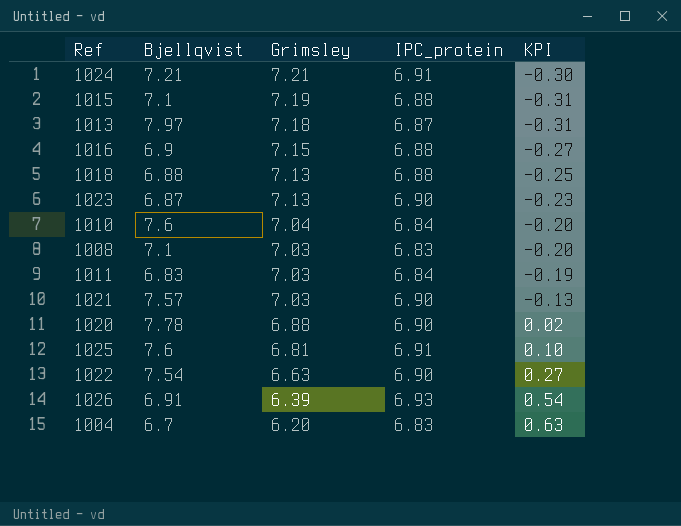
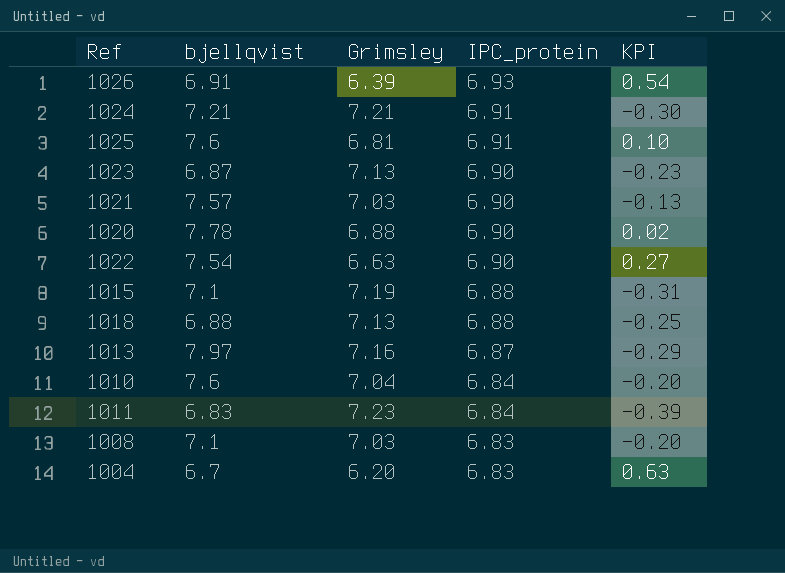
row order: Grimsley descending -> IPC_protein descending
column name: Bjellqvist -> bjellqvist
row 1016: 6.9 | 7.15 | 6.88 | -0.27 -> none
1013 | Grimsley: 7.18 -> 7.16
1013 | KPI: -0.31 -> -0.29
1011 | Grimsley: 7.03 -> 7.23
1011 | KPI: -0.19 -> -0.39

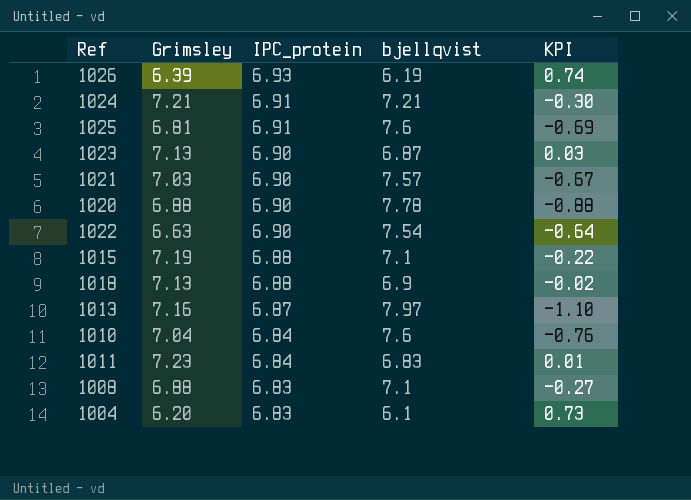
column bjellqvist | position: 2 -> 4
column KPI | formula: [IPC_protein] - [Grimsley] -> [IPC_protein] - [bjellqvist]
1026 | bjellqvist: 6.91 -> 6.19
1018 | bjellqvist: 6.88 -> 6.9
1008 | Grimsley: 7.03 -> 6.88
1004 | bjellqvist: 6.7 -> 6.1

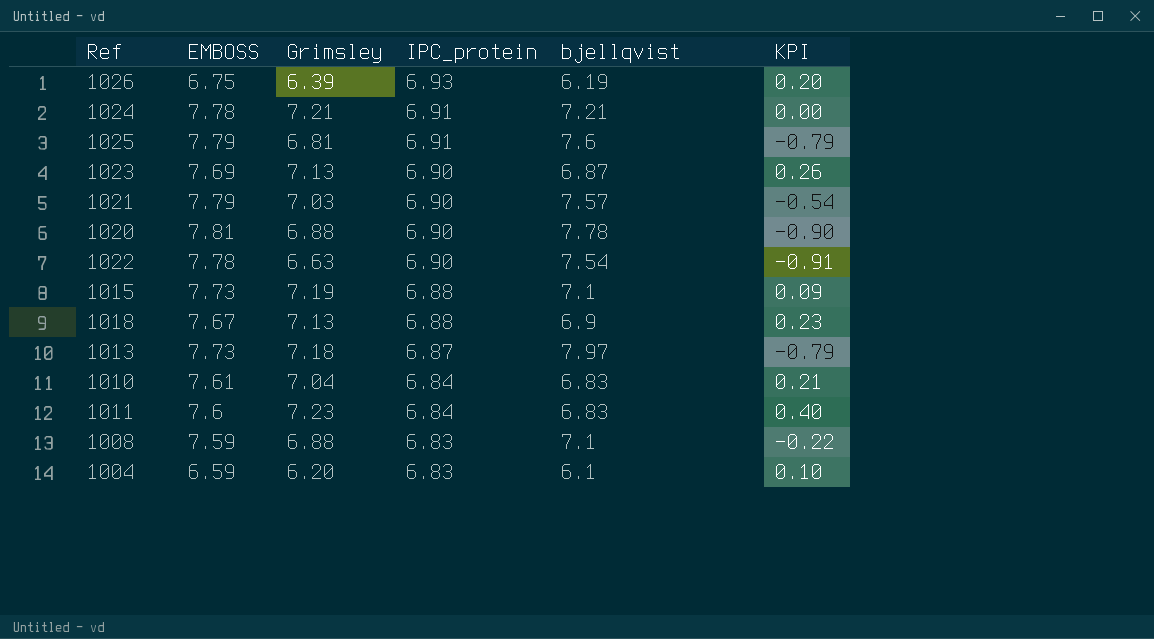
column EMBOSS | position: none -> 2
column KPI | formula: [IPC_protein] - [bjellqvist] -> [Grimsley] - [bjellqvist]
1013 | Grimsley: 7.16 -> 7.18
1010 | bjellqvist: 7.6 -> 6.83

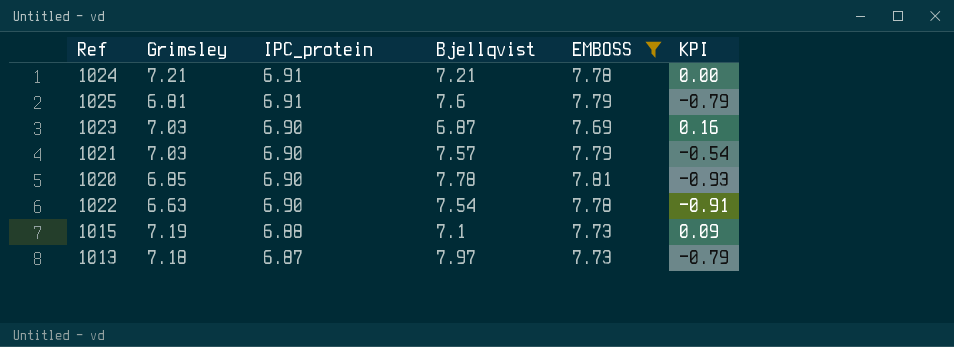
filter: none -> EMBOSS >= 7.69
column name: bjellqvist -> Bjellqvist
column EMBOSS | position: 2 -> 5
1023 | Grimsley: 7.13 -> 7.03
1023 | KPI: 0.26 -> 0.16
1020 | Grimsley: 6.88 -> 6.85
1020 | KPI: -0.90 -> -0.93

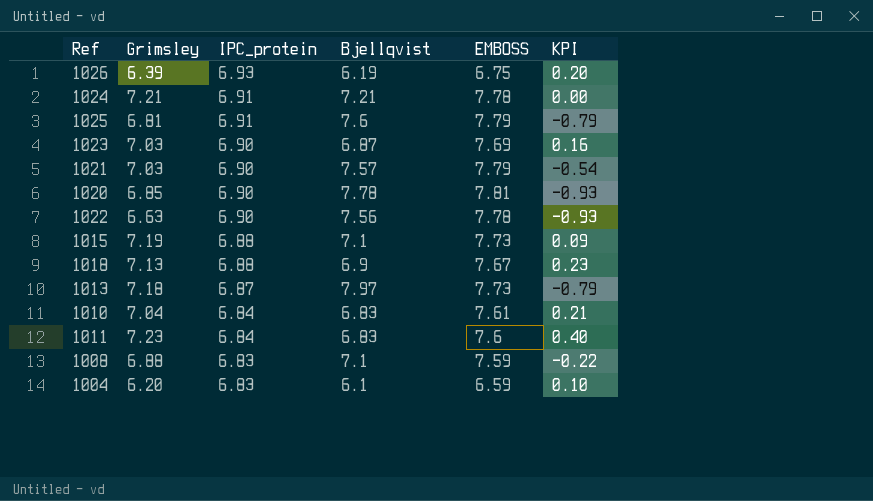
filter: EMBOSS >= 7.69 -> none
1022 | Bjellqvist: 7.54 -> 7.56
1022 | KPI: -0.91 -> -0.93

